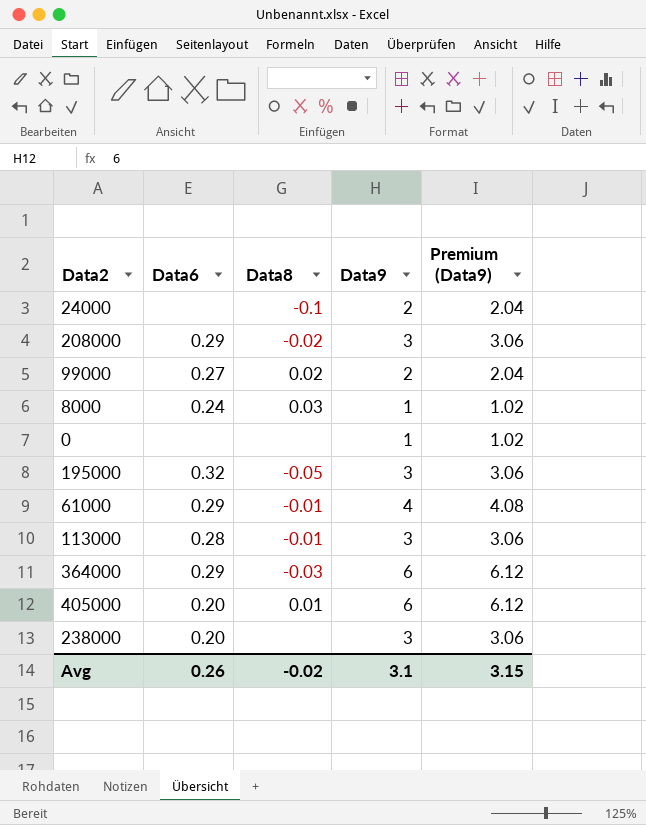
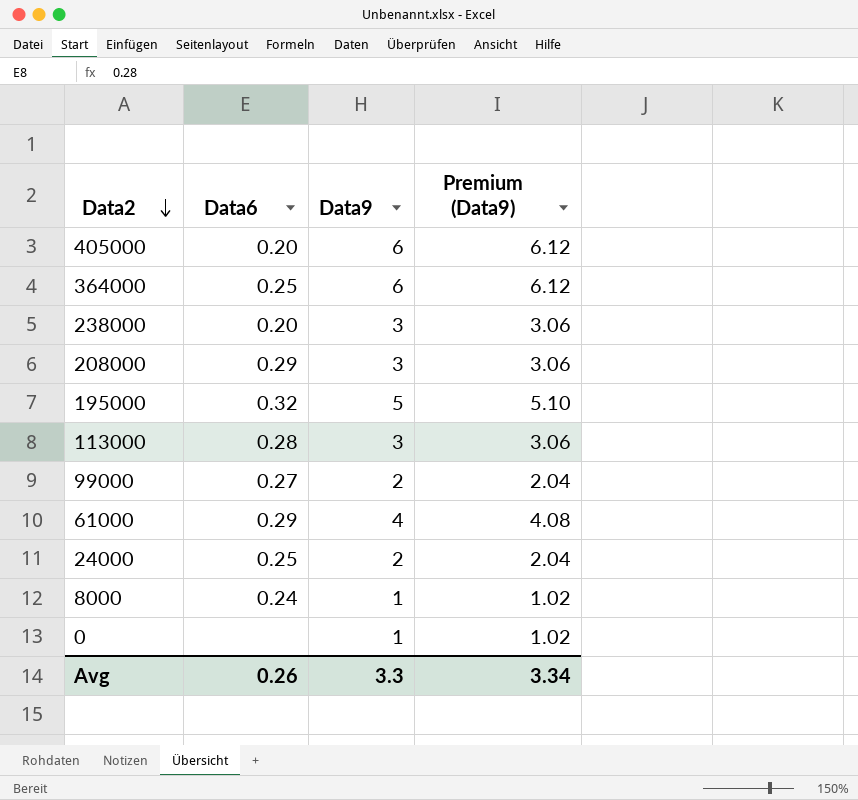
row order: none -> Data2 descending
column Data8 | position: 3 -> none
364000 | Data6: 0.29 -> 0.25
195000 | Data9: 3 -> 5
195000 | Premium (Data9): 3.06 -> 5.10
24000 | Data6: none -> 0.25
Avg | Data9: 3.1 -> 3.3
Avg | Premium (Data9): 3.15 -> 3.34

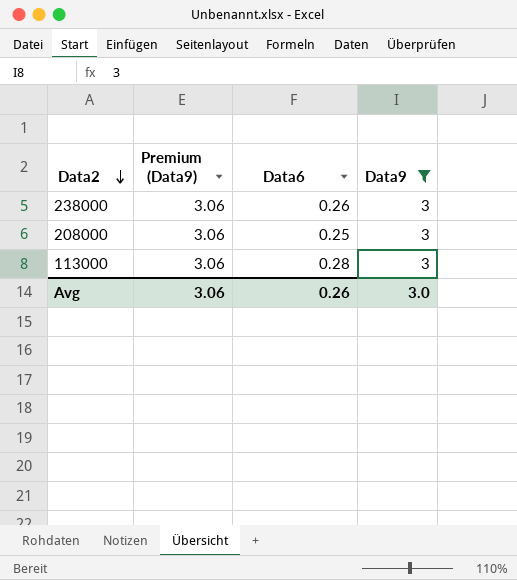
filter: none -> Data9 = 3
column Premium (Data9) | position: 4 -> 2
238000 | Data6: 0.20 -> 0.26
208000 | Data6: 0.29 -> 0.25
Avg | Premium (Data9): 3.34 -> 3.06
Avg | Data9: 3.3 -> 3.0

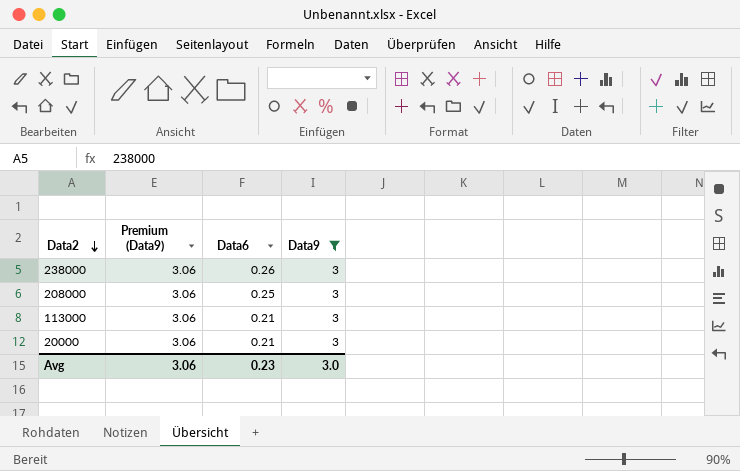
113000 | Data6: 0.28 -> 0.21
row 20000: none -> 3.06 | 0.21 | 3
Avg | Data6: 0.26 -> 0.23

